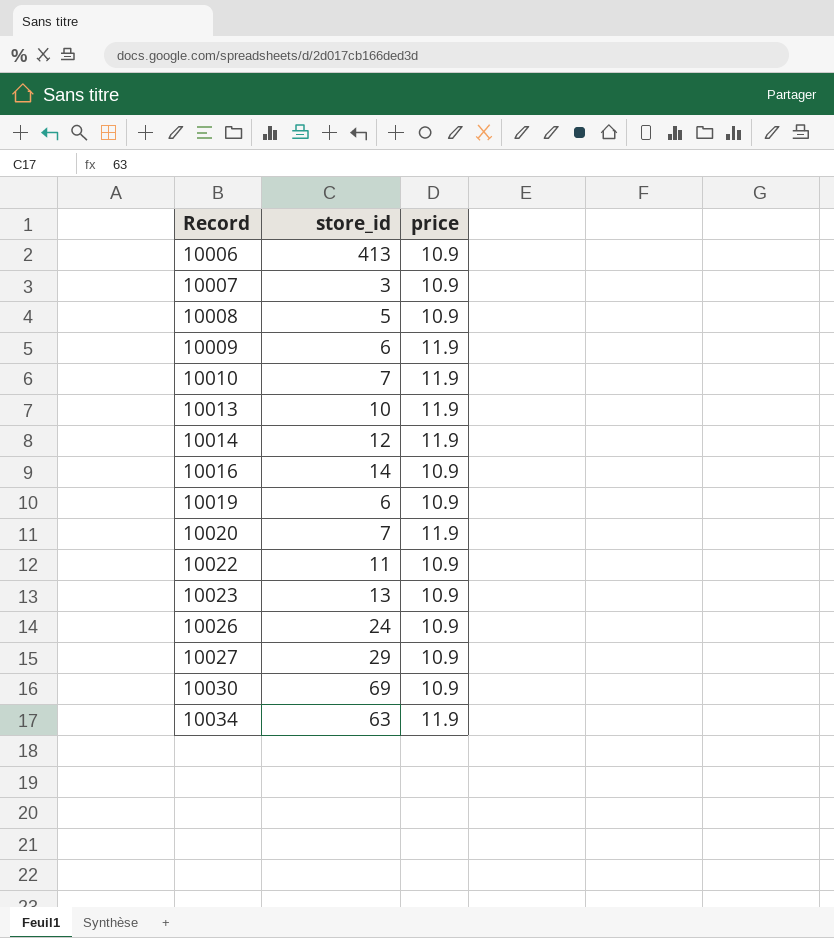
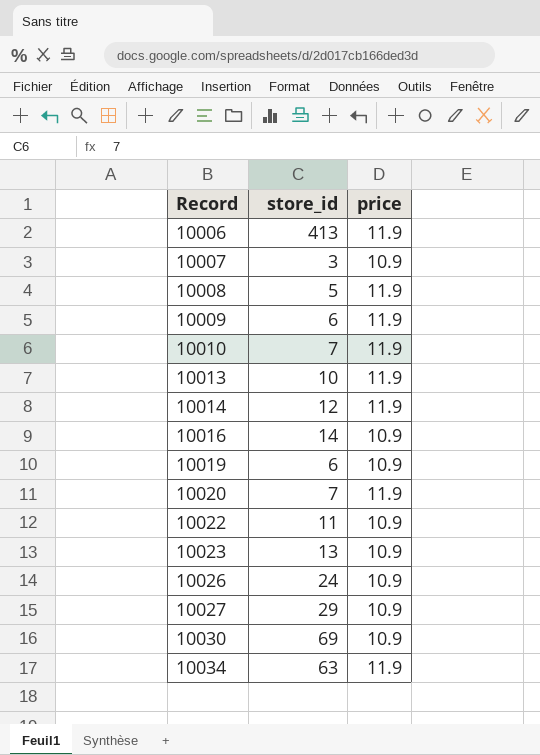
10006 | price: 10.9 -> 11.9
10008 | price: 10.9 -> 11.9

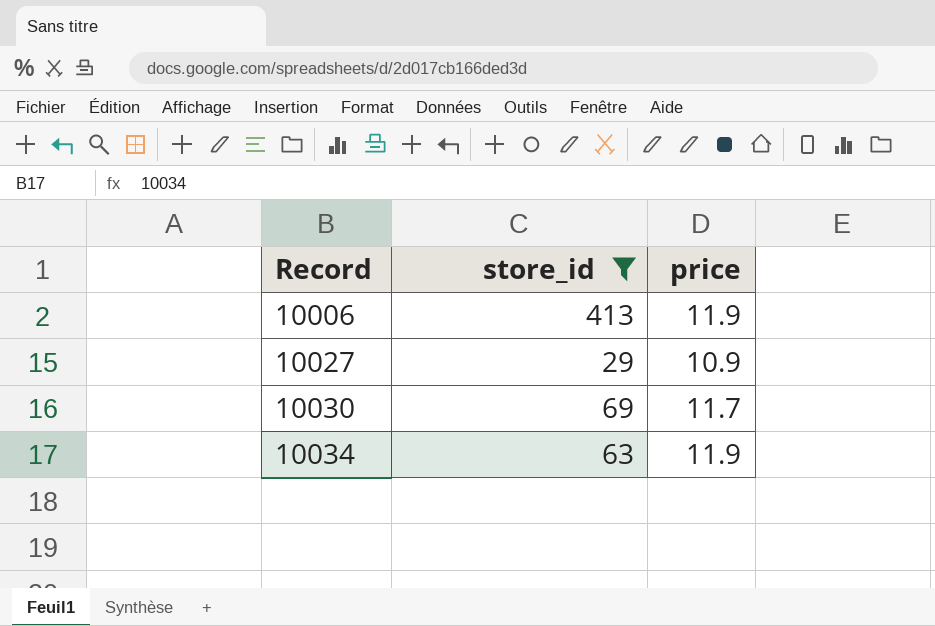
filter: none -> store_id >= 29
10030 | price: 10.9 -> 11.7

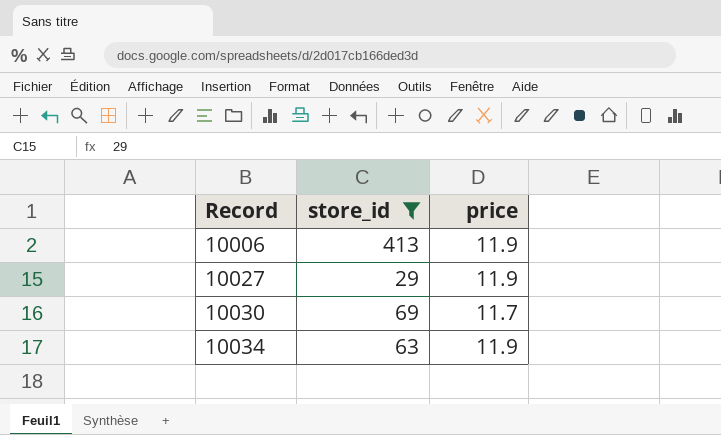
10027 | price: 10.9 -> 11.9

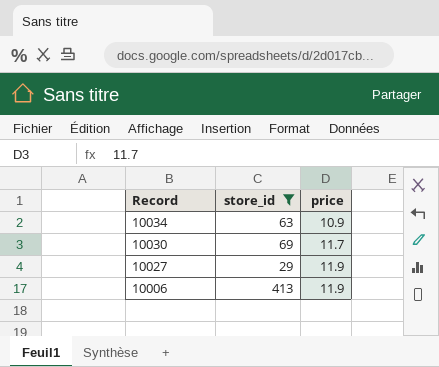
row order: Record ascending -> Record descending
10034 | price: 11.9 -> 10.9

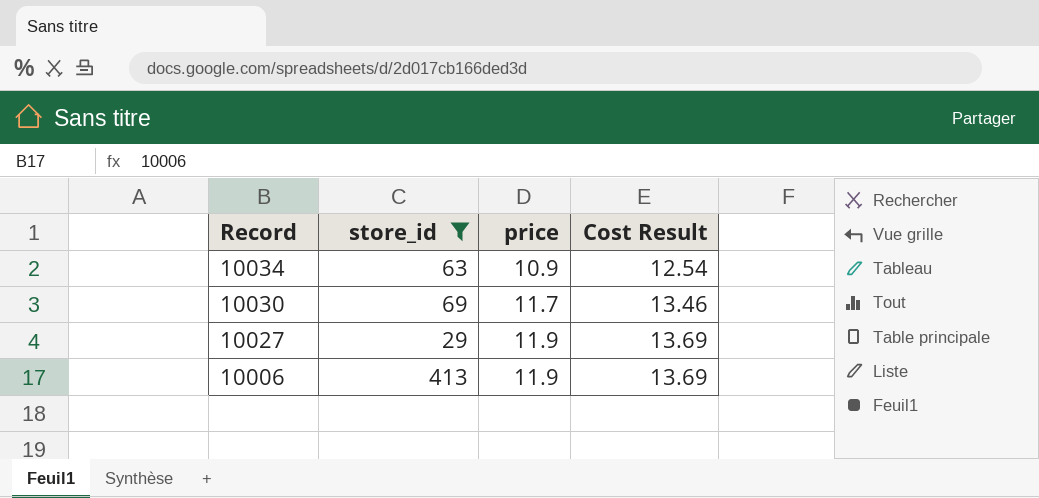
column Cost Result | formula: none -> [price] * 1.15

